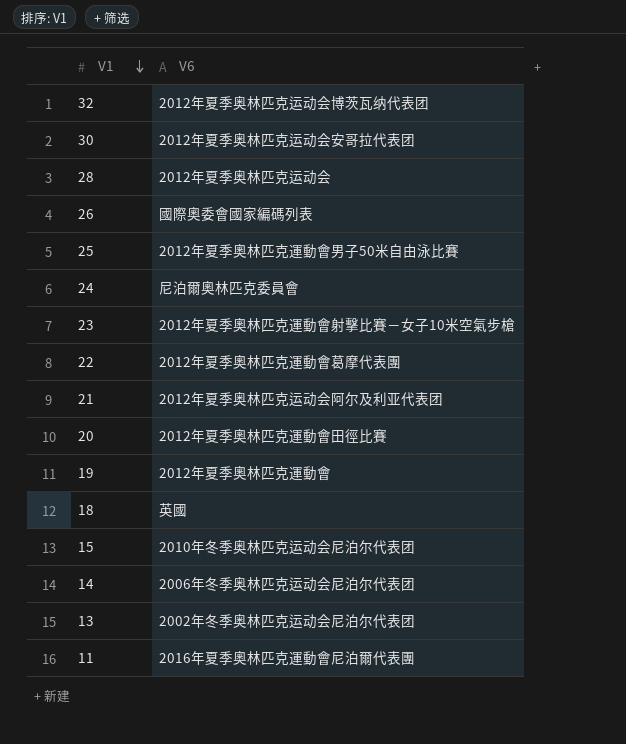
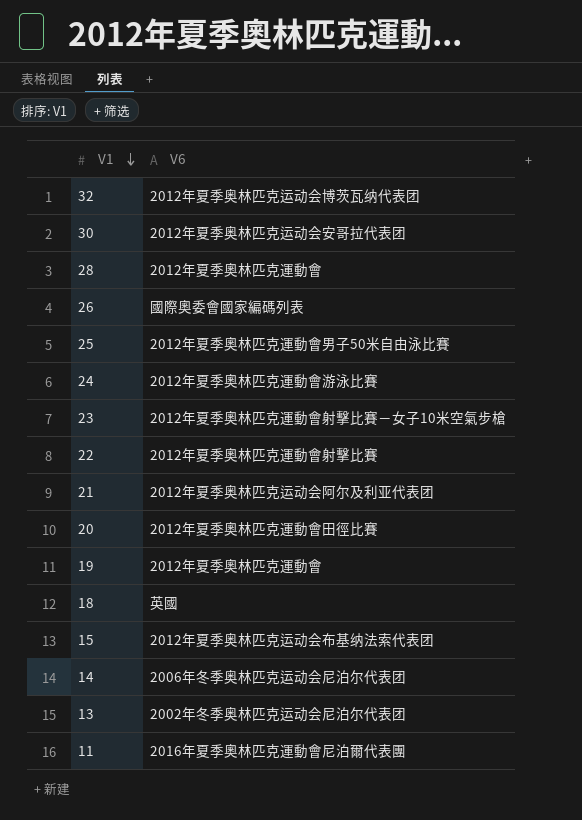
28 | V6: 2012年夏季奥林匹克运动会 -> 2012年夏季奧林匹克運動會
24 | V6: 尼泊爾奧林匹克委員會 -> 2012年夏季奧林匹克運動會游泳比賽
22 | V6: 2012年夏季奧林匹克運動會葛摩代表團 -> 2012年夏季奧林匹克運動會射擊比賽
15 | V6: 2010年冬季奥林匹克运动会尼泊尔代表团 -> 2012年夏季奥林匹克运动会布基纳法索代表团

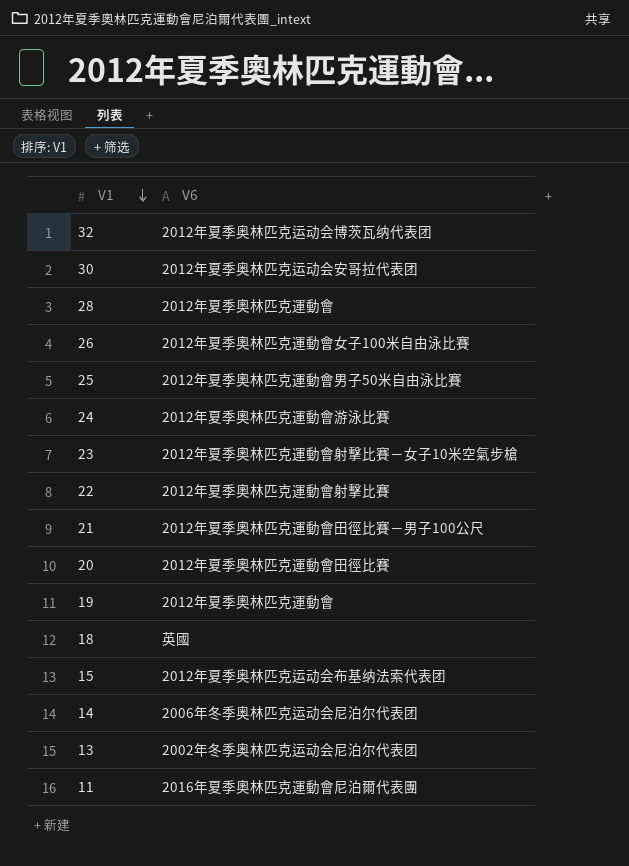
26 | V6: 國際奧委會國家編碼列表 -> 2012年夏季奧林匹克運動會女子100米自由泳比賽
21 | V6: 2012年夏季奥林匹克运动会阿尔及利亚代表团 -> 2012年夏季奧林匹克運動會田徑比賽－男子100公尺

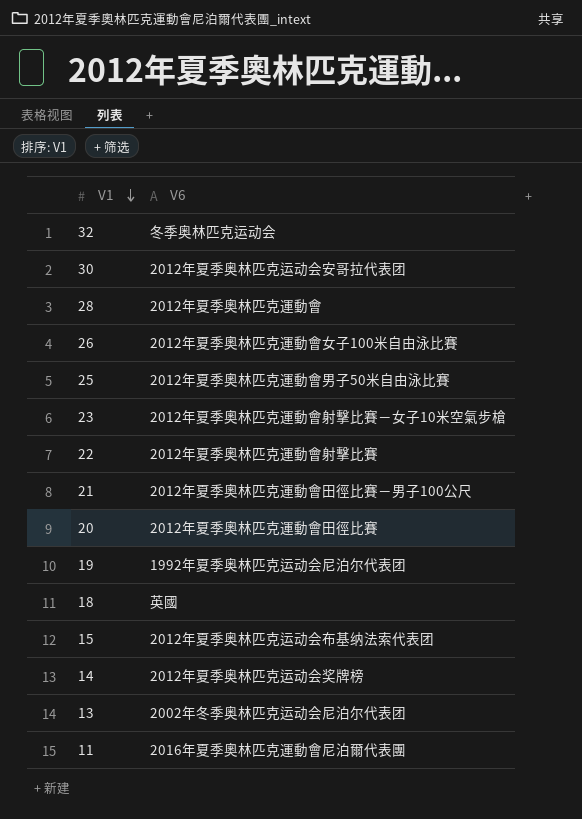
row 24: 2012年夏季奧林匹克運動會游泳比賽 -> none
32 | V6: 2012年夏季奥林匹克运动会博茨瓦纳代表团 -> 冬季奥林匹克运动会
19 | V6: 2012年夏季奧林匹克運動會 -> 1992年夏季奥林匹克运动会尼泊尔代表团
14 | V6: 2006年冬季奥林匹克运动会尼泊尔代表团 -> 2012年夏季奥林匹克运动会奖牌榜

